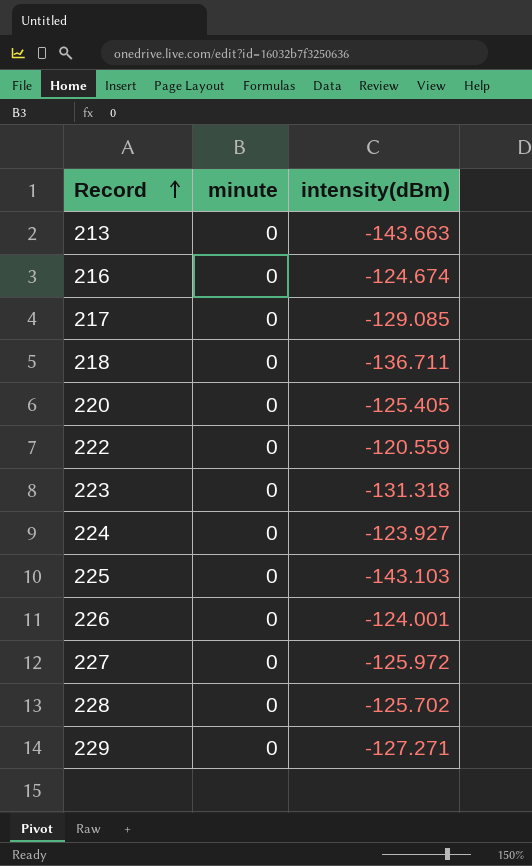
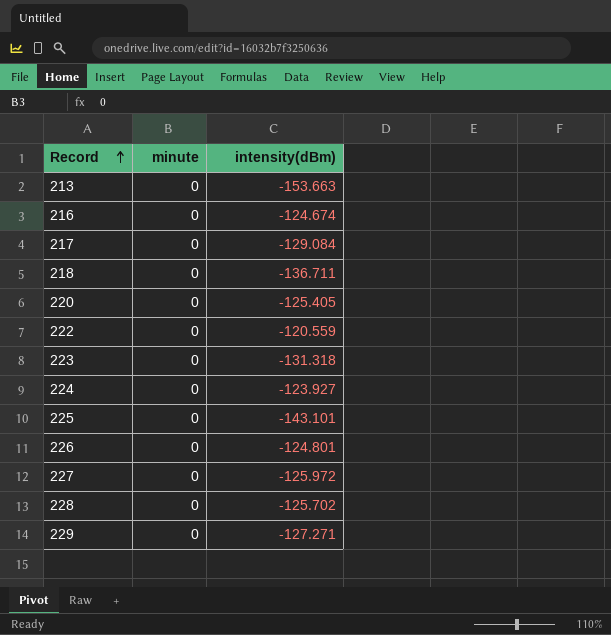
213 | intensity(dBm): -143.663 -> -153.663
217 | intensity(dBm): -129.085 -> -129.084
225 | intensity(dBm): -143.103 -> -143.101
226 | intensity(dBm): -124.001 -> -124.801

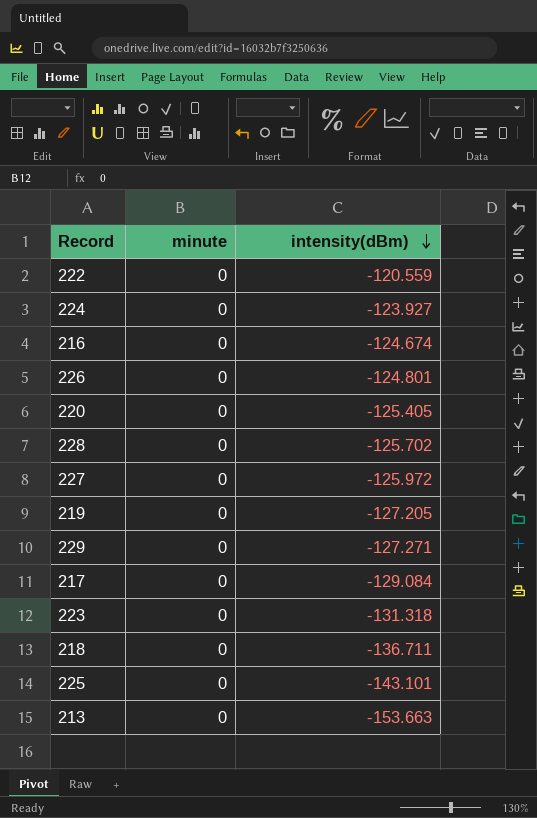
row order: Record ascending -> intensity(dBm) descending
row 219: none -> 0 | -127.205

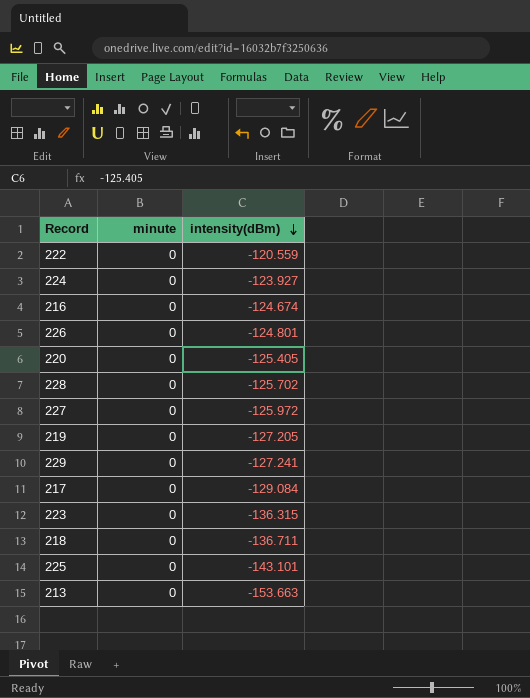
229 | intensity(dBm): -127.271 -> -127.241
223 | intensity(dBm): -131.318 -> -136.315

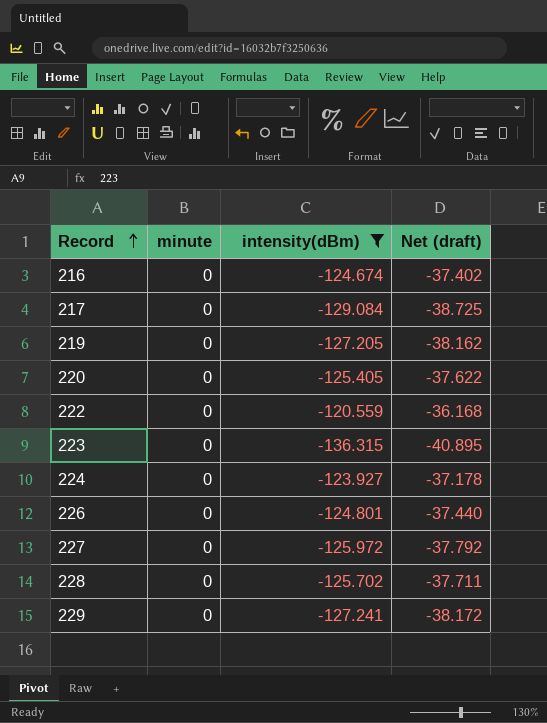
filter: none -> intensity(dBm) >= -136.315
row order: intensity(dBm) descending -> Record ascending
column Net (draft) | formula: none -> [intensity(dBm)] * 0.3

